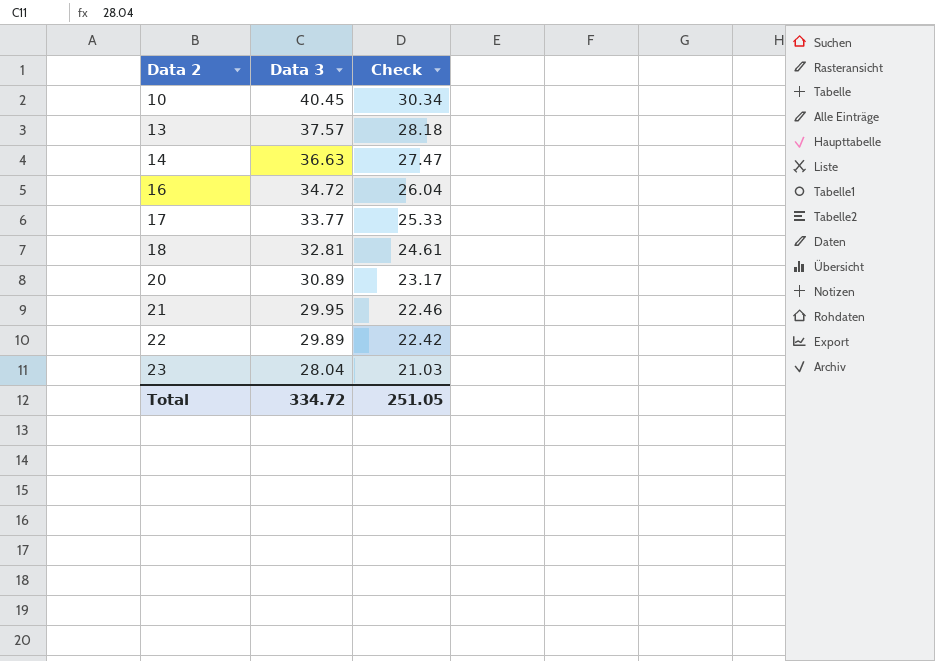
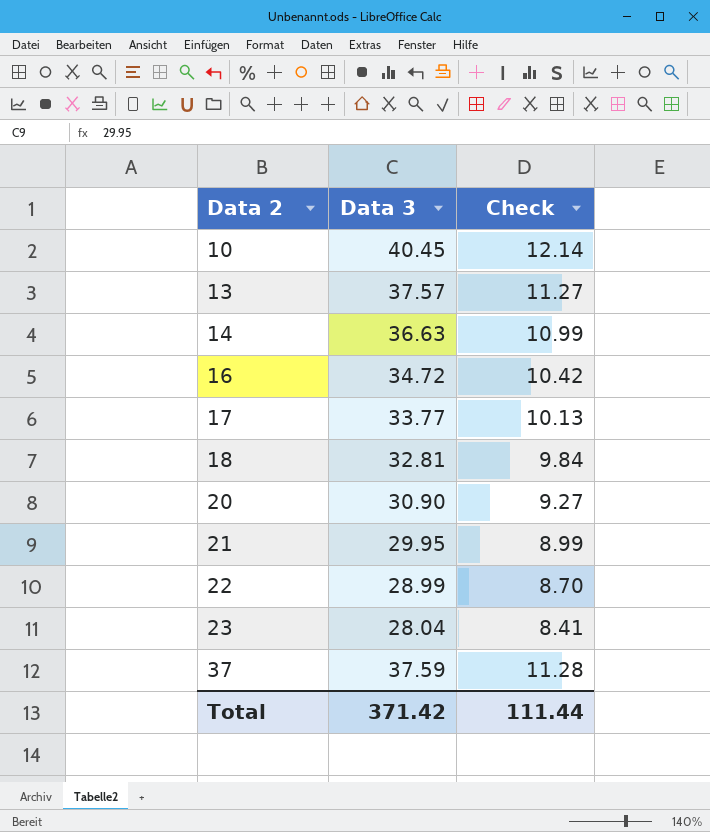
column Check | formula: [Data 3] * 0.75 -> [Data 3] * 0.3
20 | Data 3: 30.89 -> 30.90
22 | Data 3: 29.89 -> 28.99
row 37: none -> 37.59 | 11.28
Total | Data 3: 334.72 -> 371.42
Total | Check: 251.05 -> 111.44

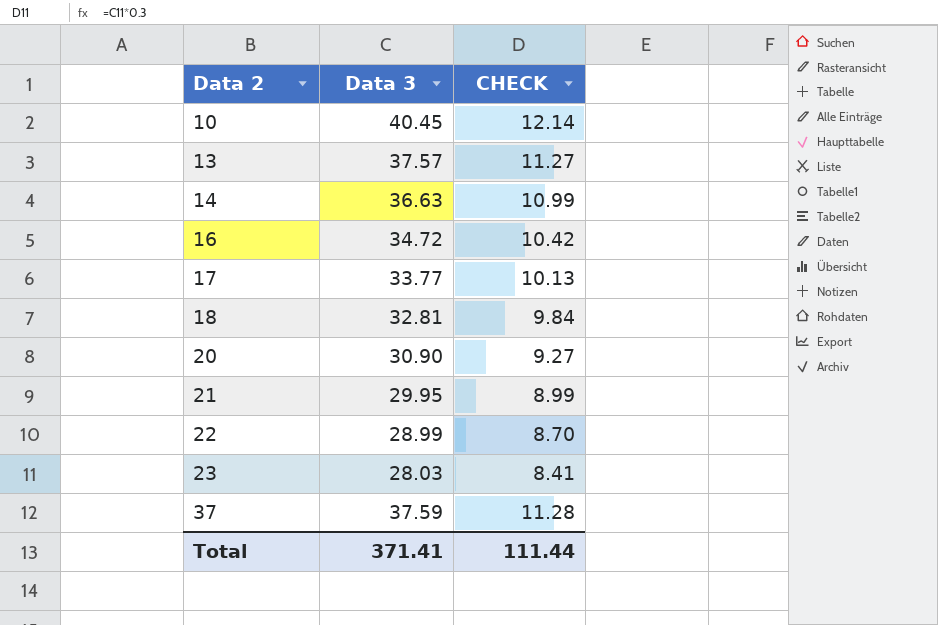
column name: Check -> CHECK
23 | Data 3: 28.04 -> 28.03
Total | Data 3: 371.42 -> 371.41

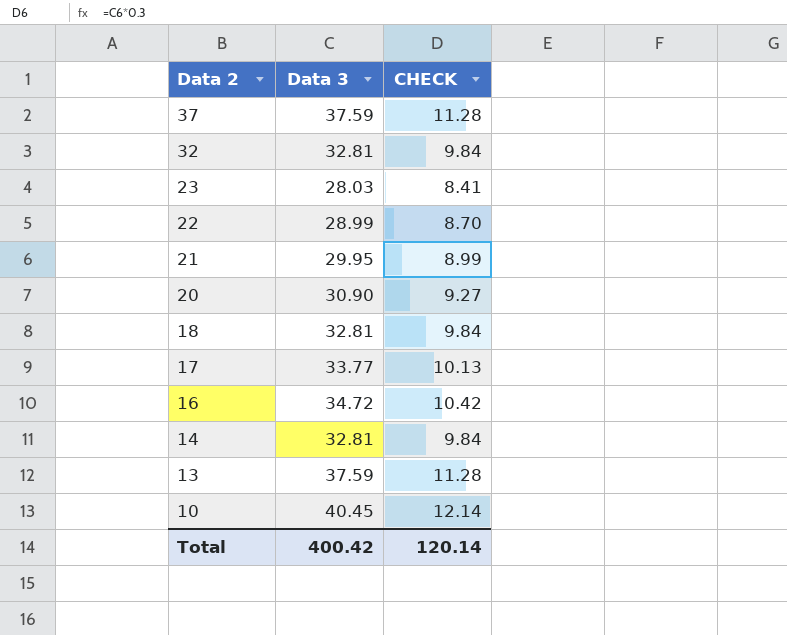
row order: Data 2 ascending -> Data 2 descending
row 32: none -> 32.81 | 9.84
14 | Data 3: 36.63 -> 32.81
14 | CHECK: 10.99 -> 9.84
13 | Data 3: 37.57 -> 37.59
13 | CHECK: 11.27 -> 11.28
Total | Data 3: 371.41 -> 400.42
Total | CHECK: 111.44 -> 120.14

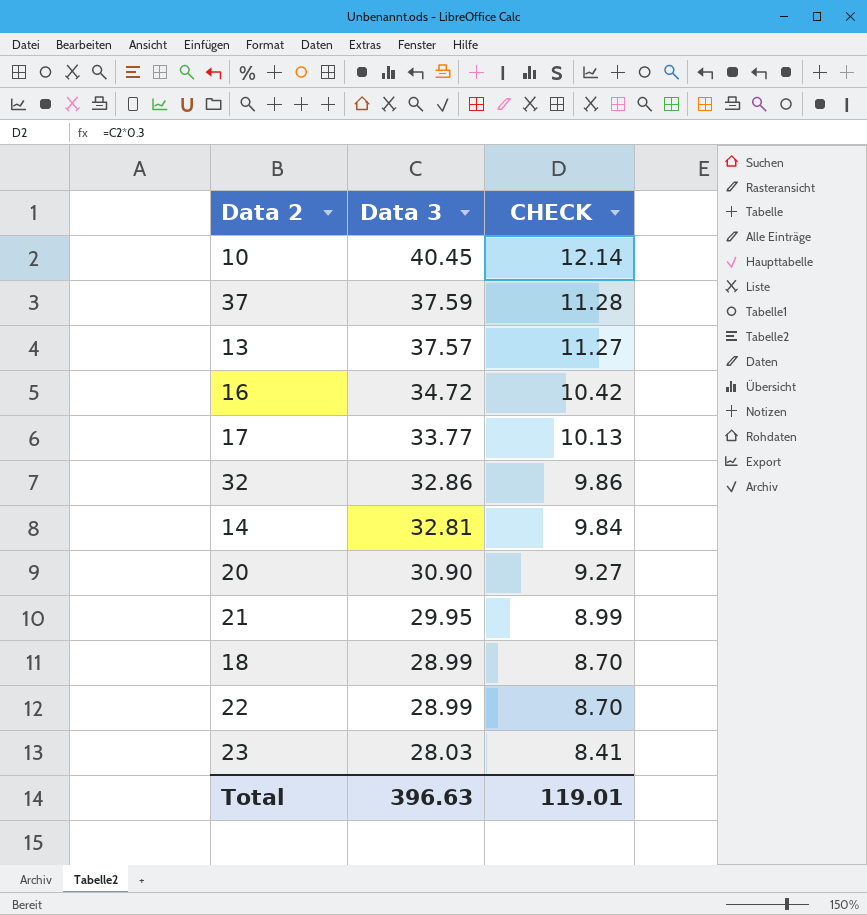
row order: Data 2 descending -> Data 3 descending
13 | Data 3: 37.59 -> 37.57
13 | CHECK: 11.28 -> 11.27
32 | Data 3: 32.81 -> 32.86
32 | CHECK: 9.84 -> 9.86
18 | Data 3: 32.81 -> 28.99
18 | CHECK: 9.84 -> 8.70
Total | Data 3: 400.42 -> 396.63
Total | CHECK: 120.14 -> 119.01

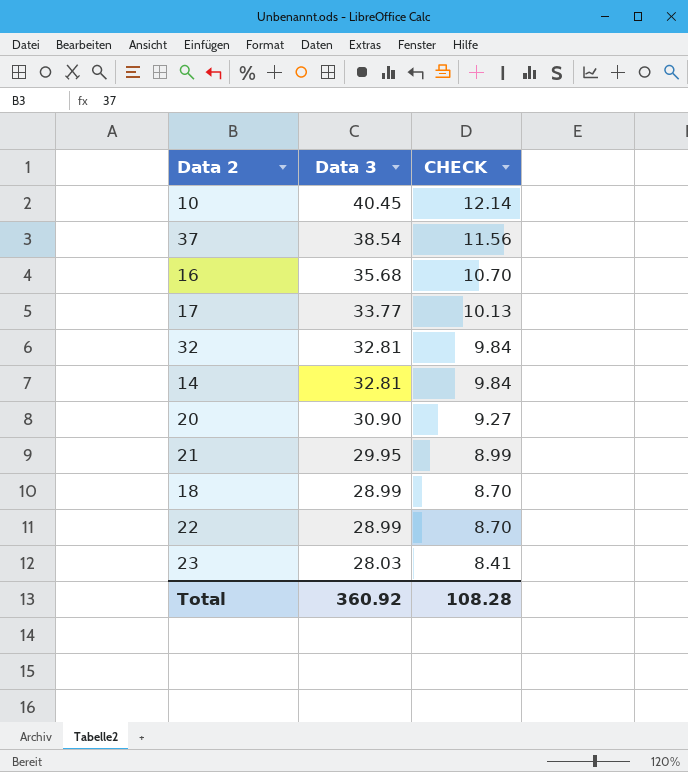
row 13: 37.57 | 11.27 -> none
37 | Data 3: 37.59 -> 38.54
37 | CHECK: 11.28 -> 11.56
16 | Data 3: 34.72 -> 35.68
16 | CHECK: 10.42 -> 10.70
32 | Data 3: 32.86 -> 32.81
32 | CHECK: 9.86 -> 9.84
Total | Data 3: 396.63 -> 360.92
Total | CHECK: 119.01 -> 108.28

